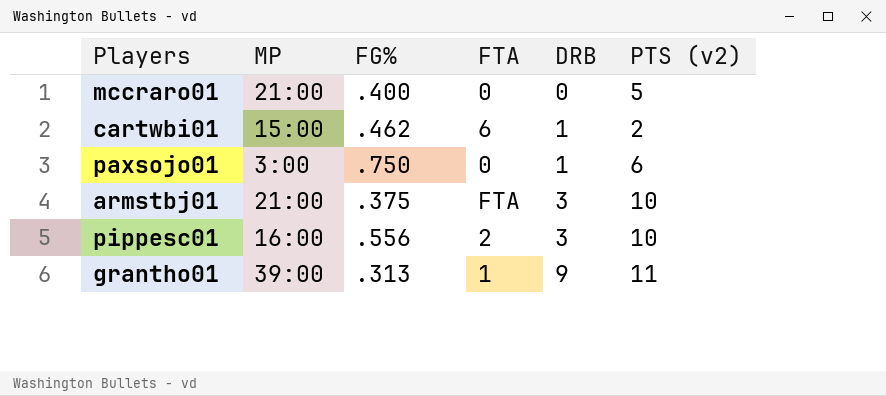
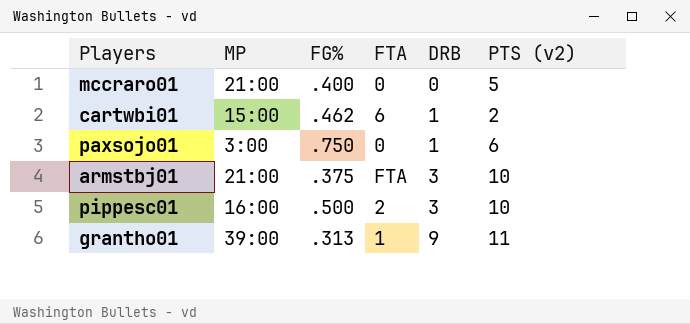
pippesc01 | FG%: .556 -> .500

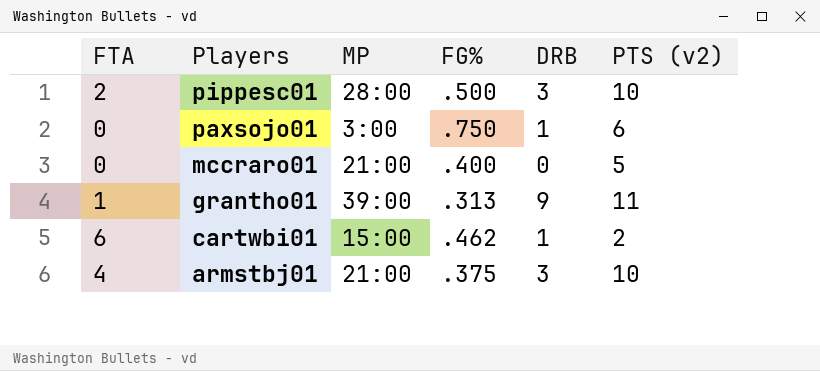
row order: DRB ascending -> Players descending
column FTA | position: 4 -> 1
pippesc01 | MP: 16:00 -> 28:00
armstbj01 | FTA: FTA -> 4

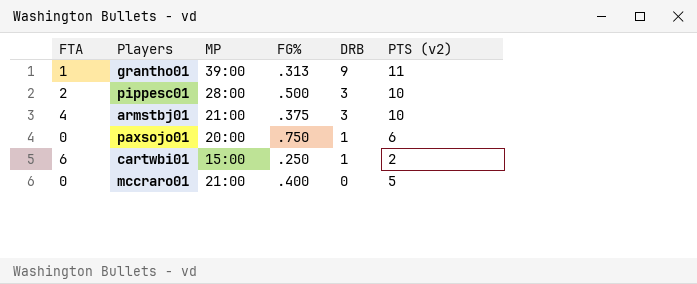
row order: Players descending -> DRB descending
paxsojo01 | MP: 3:00 -> 20:00
cartwbi01 | FG%: .462 -> .250

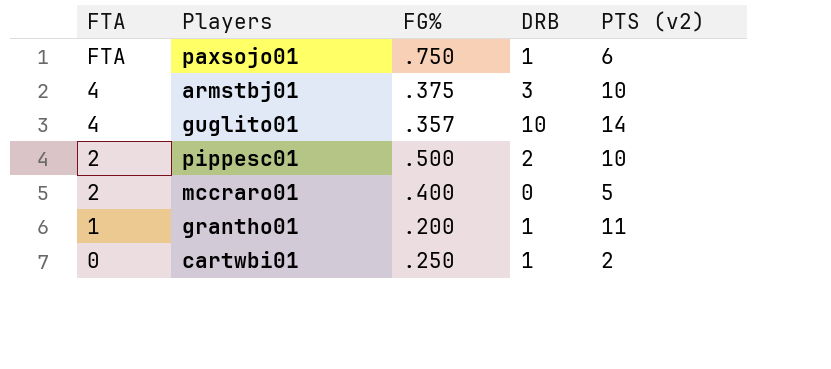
row order: DRB descending -> FTA descending
column MP | position: 3 -> none
paxsojo01 | FTA: 0 -> FTA
row guglito01: none -> 4 | .357 | 10 | 14
pippesc01 | DRB: 3 -> 2
mccraro01 | FTA: 0 -> 2
grantho01 | FG%: .313 -> .200
grantho01 | DRB: 9 -> 1
cartwbi01 | FTA: 6 -> 0

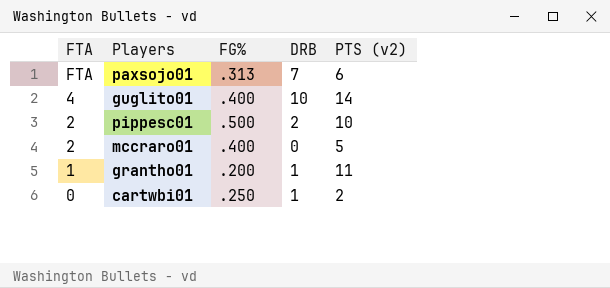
row armstbj01: 4 | .375 | 3 | 10 -> none
paxsojo01 | FG%: .750 -> .313
paxsojo01 | DRB: 1 -> 7
guglito01 | FG%: .357 -> .400

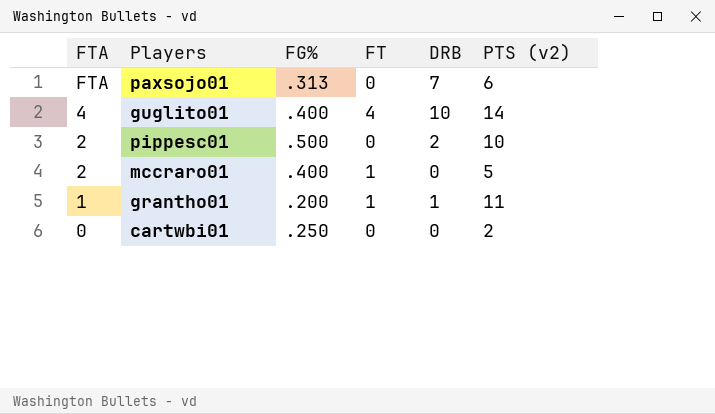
column FT | position: none -> 4
cartwbi01 | DRB: 1 -> 0

